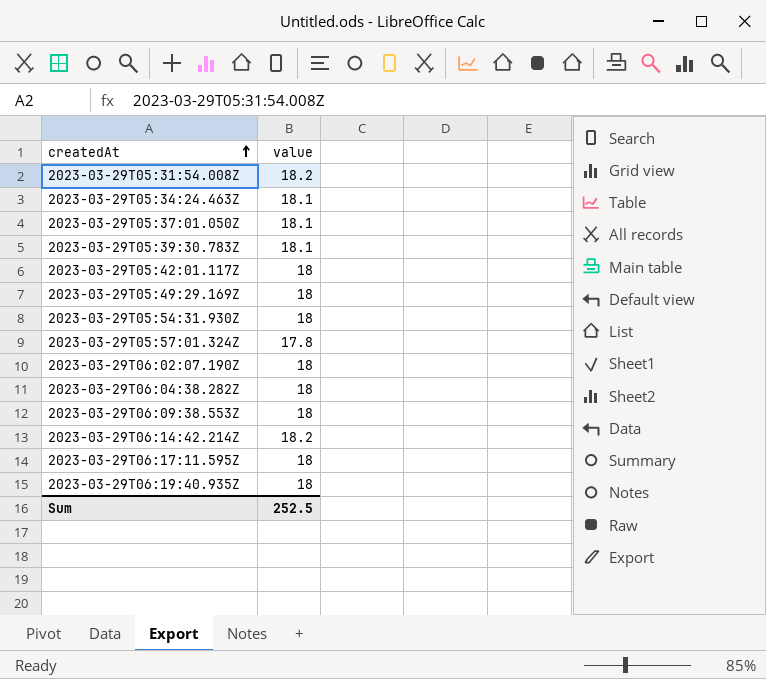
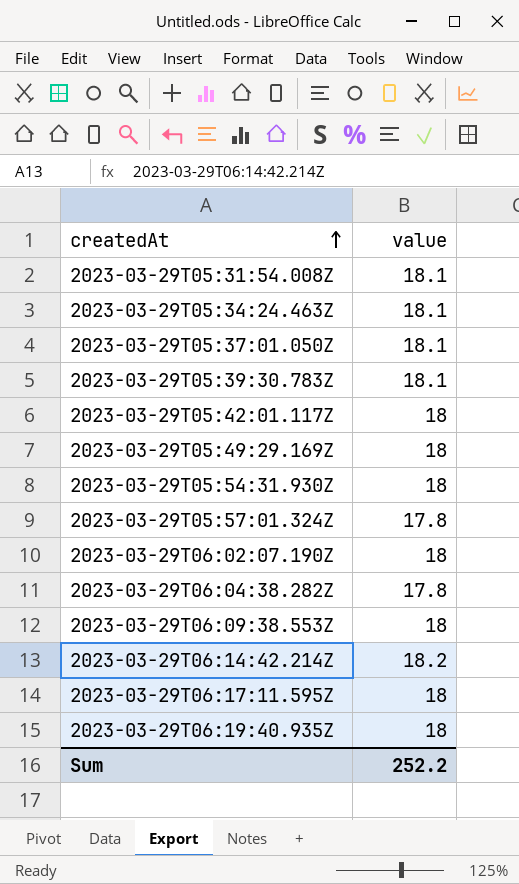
2023-03-29T05:31:54.008Z | value: 18.2 -> 18.1
2023-03-29T06:04:38.282Z | value: 18 -> 17.8
Sum | value: 252.5 -> 252.2

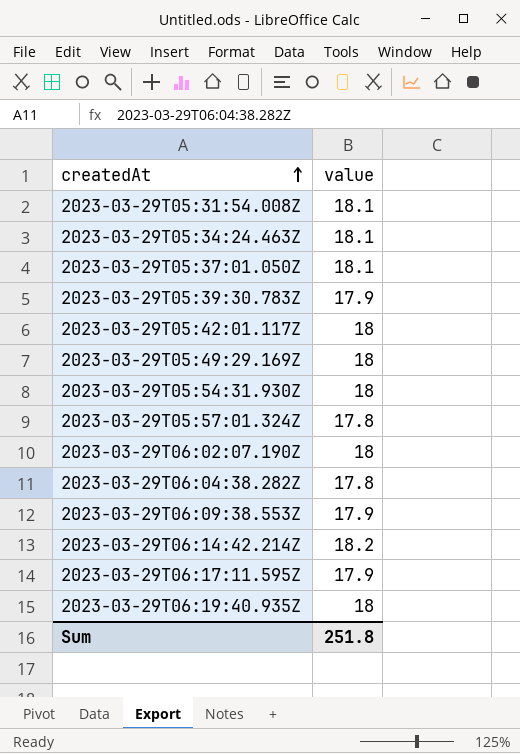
2023-03-29T05:39:30.783Z | value: 18.1 -> 17.9
2023-03-29T06:09:38.553Z | value: 18 -> 17.9
2023-03-29T06:17:11.595Z | value: 18 -> 17.9
Sum | value: 252.2 -> 251.8

